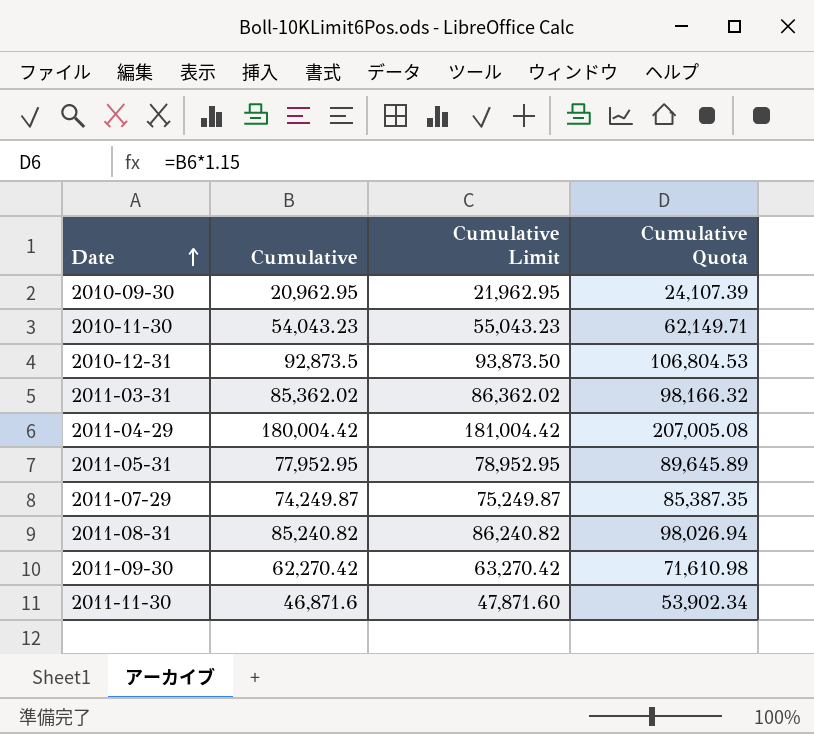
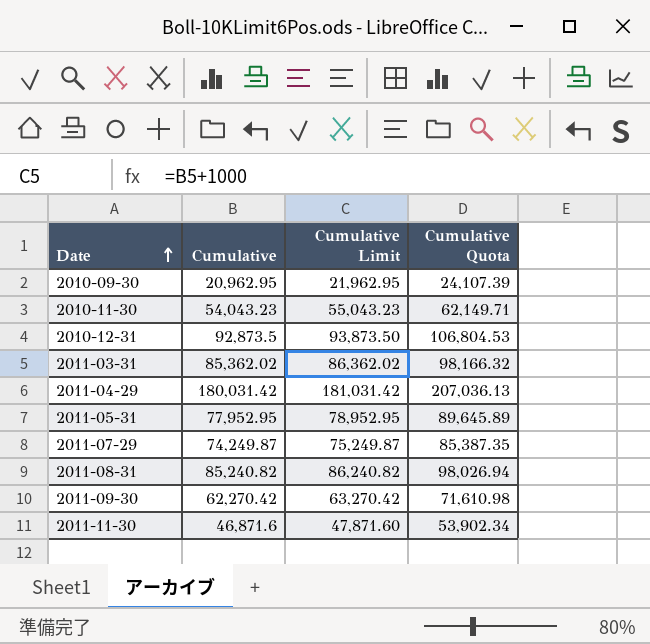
2011-04-29 | Cumulative: 180,004.42 -> 180,031.42
2011-04-29 | Cumulative Limit: 181,004.42 -> 181,031.42
2011-04-29 | Cumulative Quota: 207,005.08 -> 207,036.13

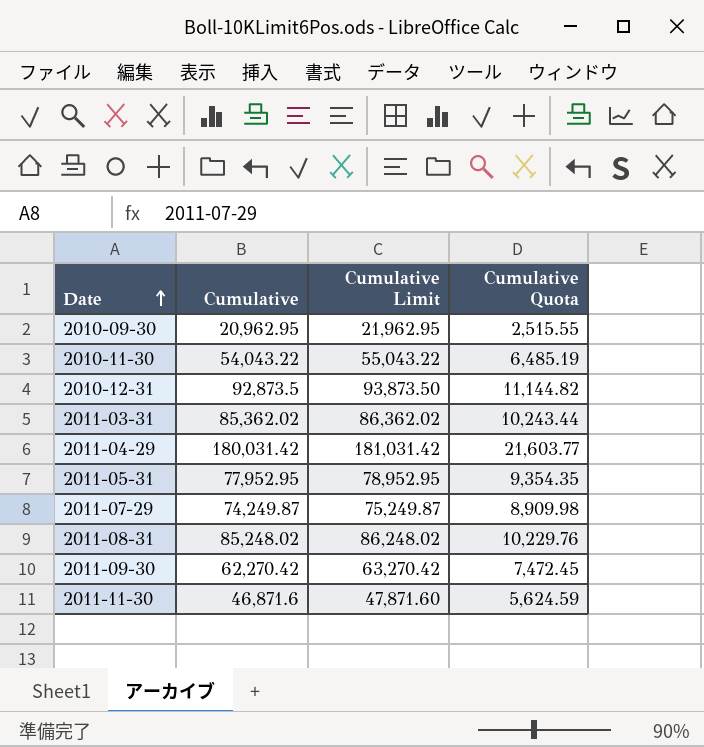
column Cumulative Quota | formula: [Cumulative] * 1.15 -> [Cumulative] * 0.12
2010-11-30 | Cumulative: 54,043.23 -> 54,043.22
2010-11-30 | Cumulative Limit: 55,043.23 -> 55,043.22
2011-08-31 | Cumulative: 85,240.82 -> 85,248.02
2011-08-31 | Cumulative Limit: 86,240.82 -> 86,248.02

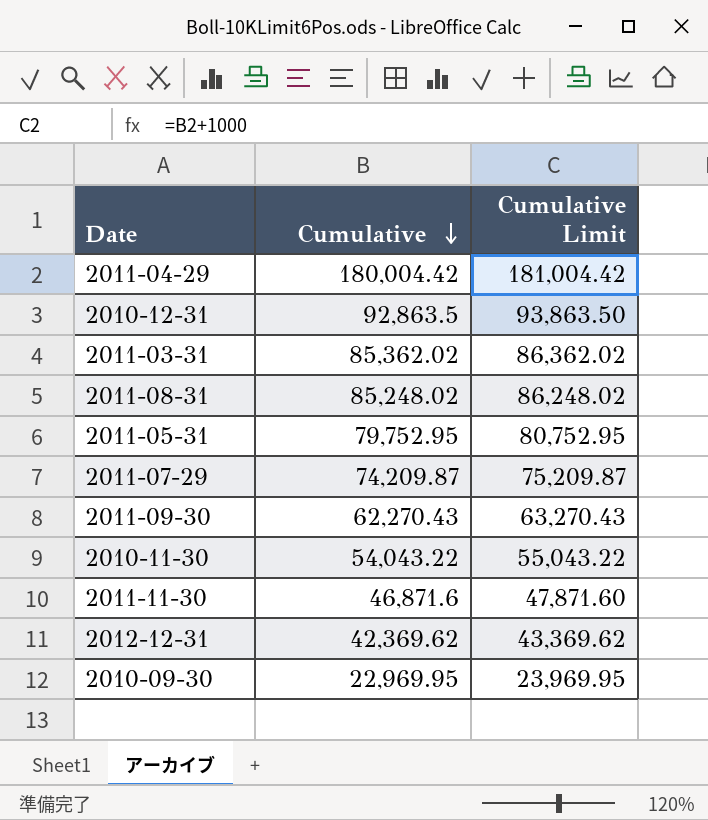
row order: Date ascending -> Cumulative descending
column Cumulative Quota | formula: [Cumulative] * 0.12 -> none
2011-04-29 | Cumulative: 180,031.42 -> 180,004.42
2011-04-29 | Cumulative Limit: 181,031.42 -> 181,004.42
2010-12-31 | Cumulative: 92,873.5 -> 92,863.5
2010-12-31 | Cumulative Limit: 93,873.50 -> 93,863.50
2011-05-31 | Cumulative: 77,952.95 -> 79,752.95
2011-05-31 | Cumulative Limit: 78,952.95 -> 80,752.95
2011-07-29 | Cumulative: 74,249.87 -> 74,209.87
2011-07-29 | Cumulative Limit: 75,249.87 -> 75,209.87
2011-09-30 | Cumulative: 62,270.42 -> 62,270.43
2011-09-30 | Cumulative Limit: 63,270.42 -> 63,270.43
row 2012-12-31: none -> 42,369.62 | 43,369.62
2010-09-30 | Cumulative: 20,962.95 -> 22,969.95
2010-09-30 | Cumulative Limit: 21,962.95 -> 23,969.95

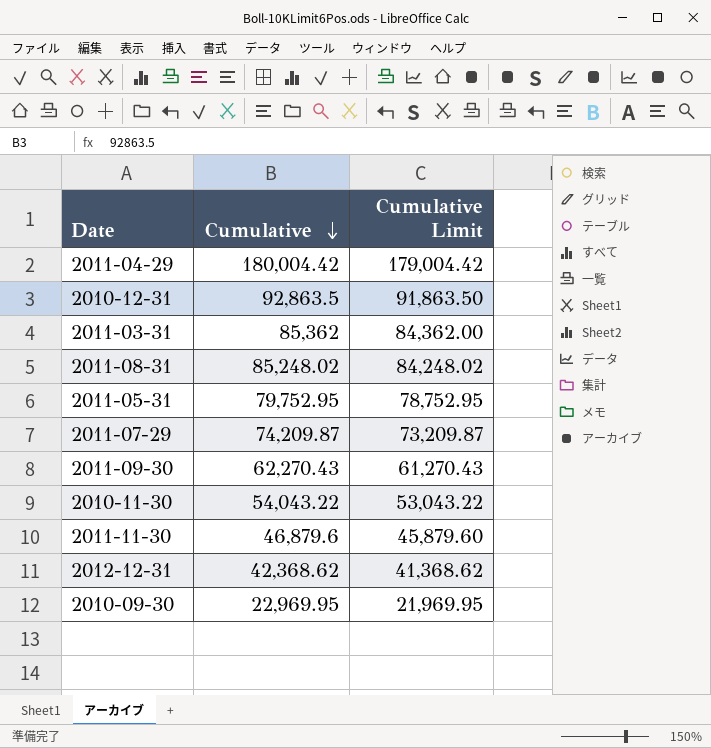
column Cumulative Limit | formula: [Cumulative] + 1000 -> [Cumulative] - 1000
2011-03-31 | Cumulative: 85,362.02 -> 85,362
2011-11-30 | Cumulative: 46,871.6 -> 46,879.6
2012-12-31 | Cumulative: 42,369.62 -> 42,368.62

